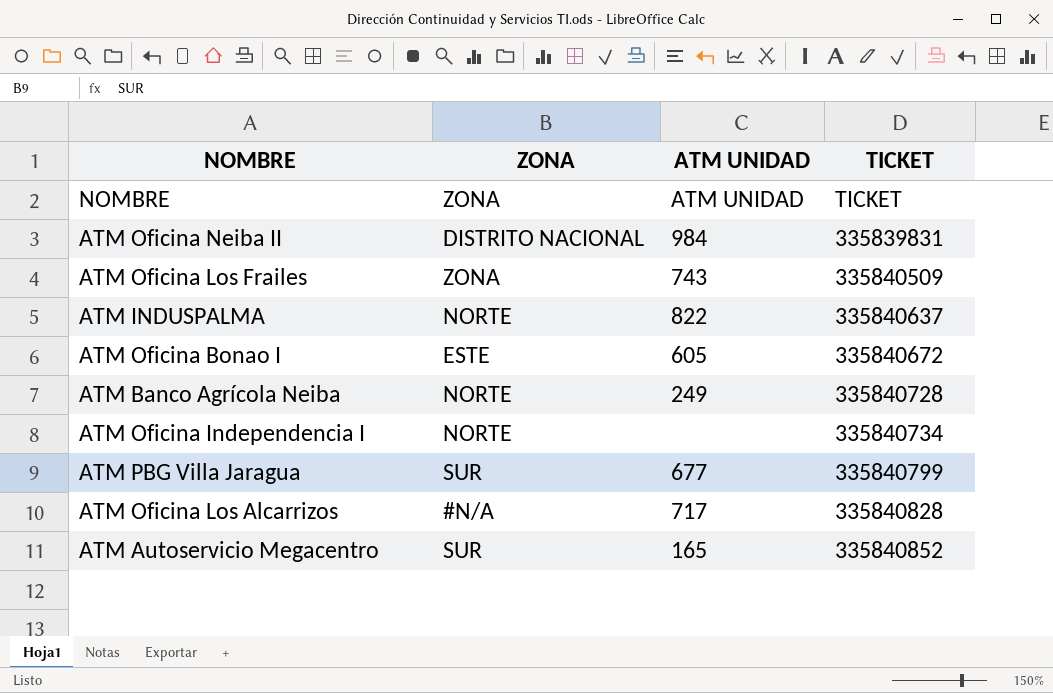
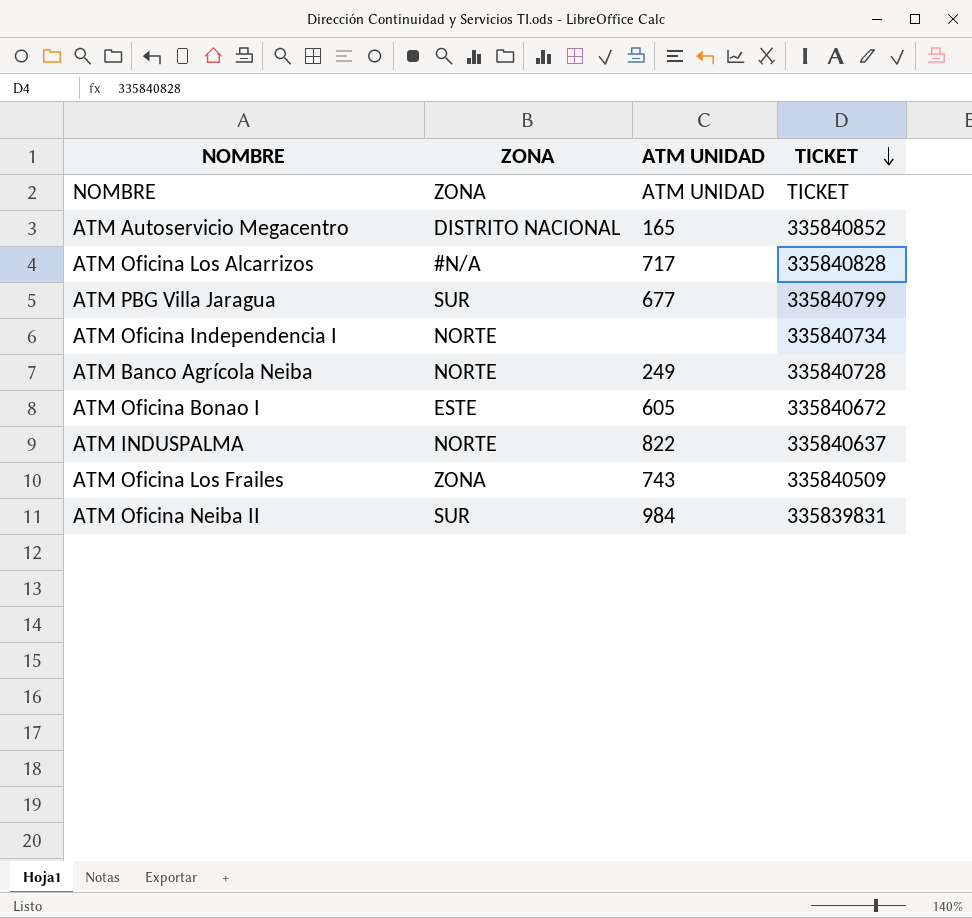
row order: none -> TICKET descending
ATM Autoservicio Megacentro | ZONA: SUR -> DISTRITO NACIONAL
ATM Oficina Neiba II | ZONA: DISTRITO NACIONAL -> SUR

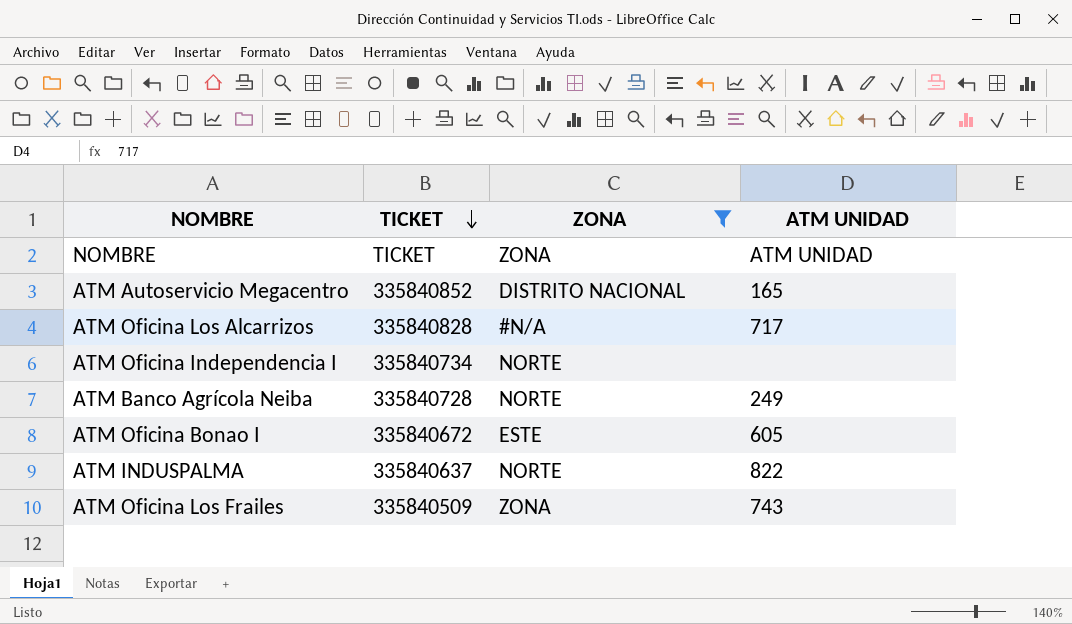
filter: none -> ZONA != SUR
column TICKET | position: 4 -> 2

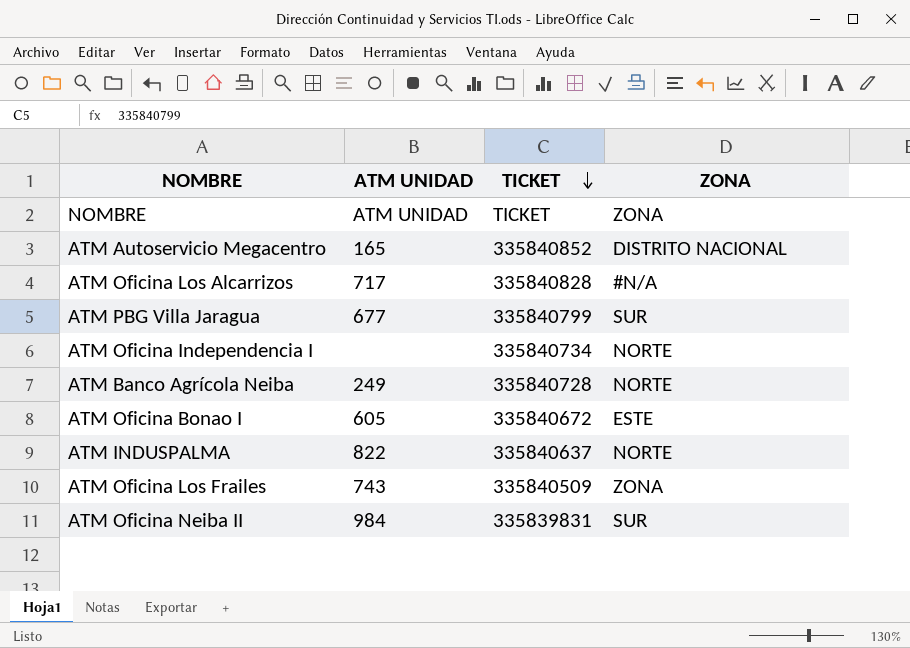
filter: ZONA != SUR -> none
column ATM UNIDAD | position: 4 -> 2

